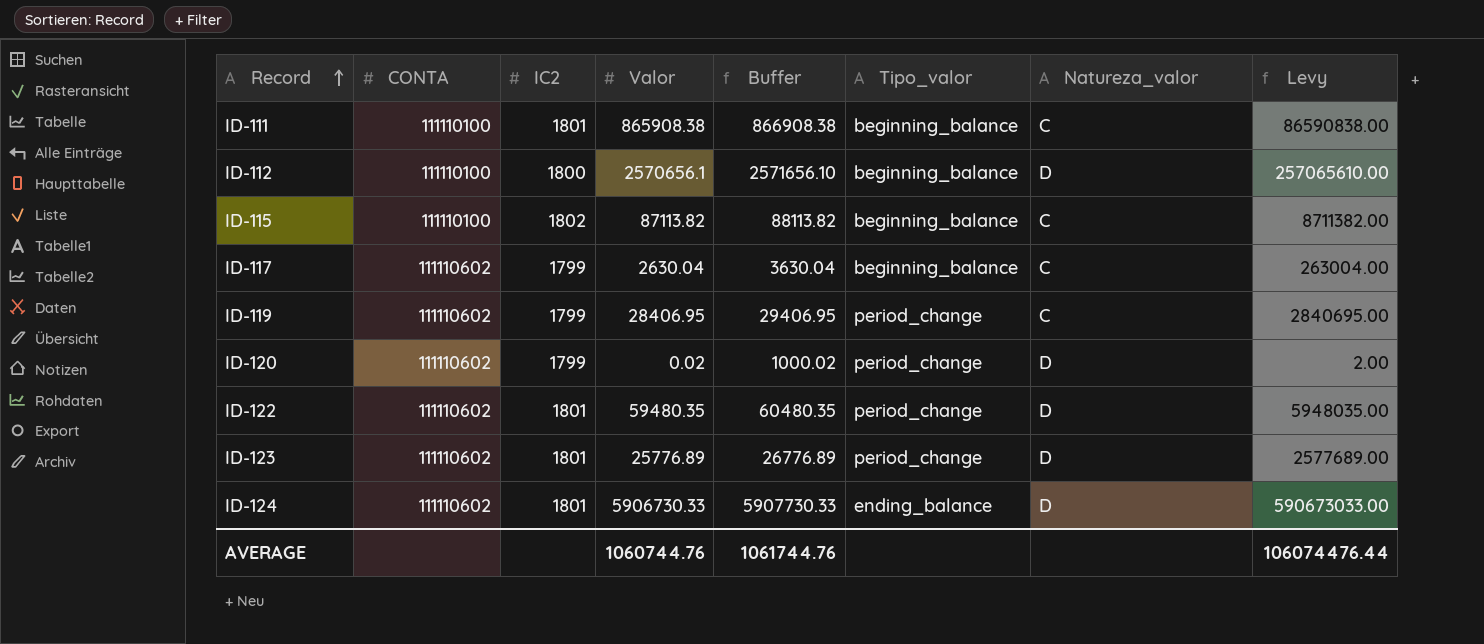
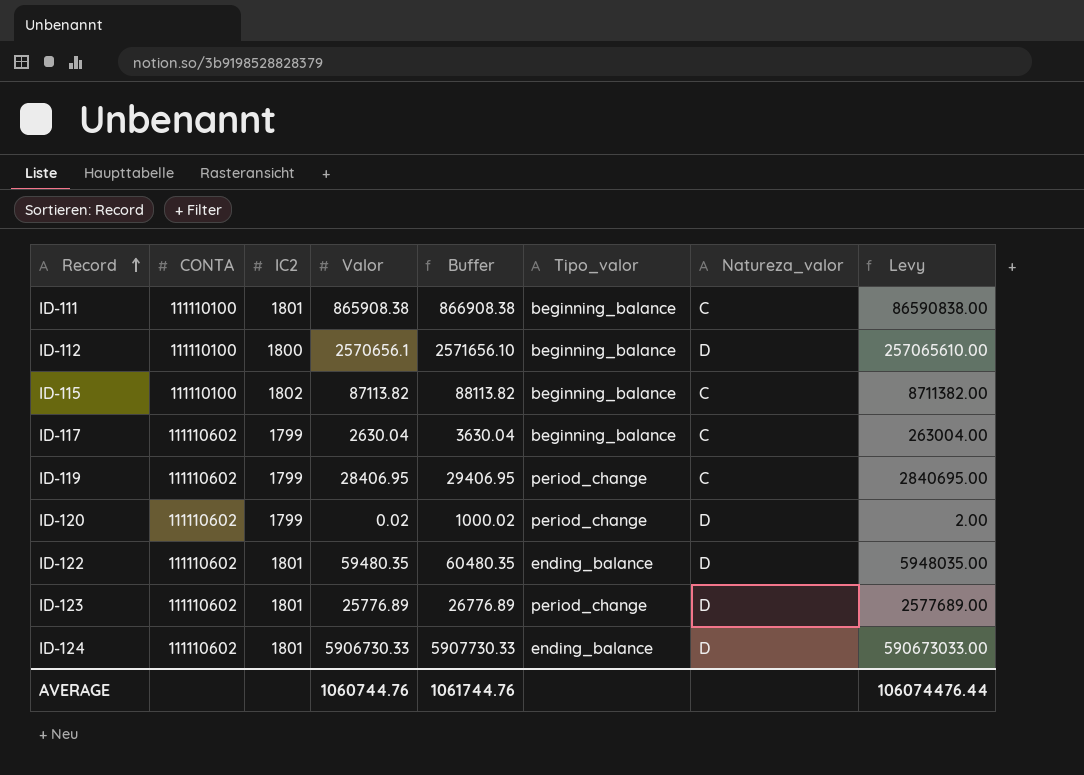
ID-122 | Tipo_valor: period_change -> ending_balance

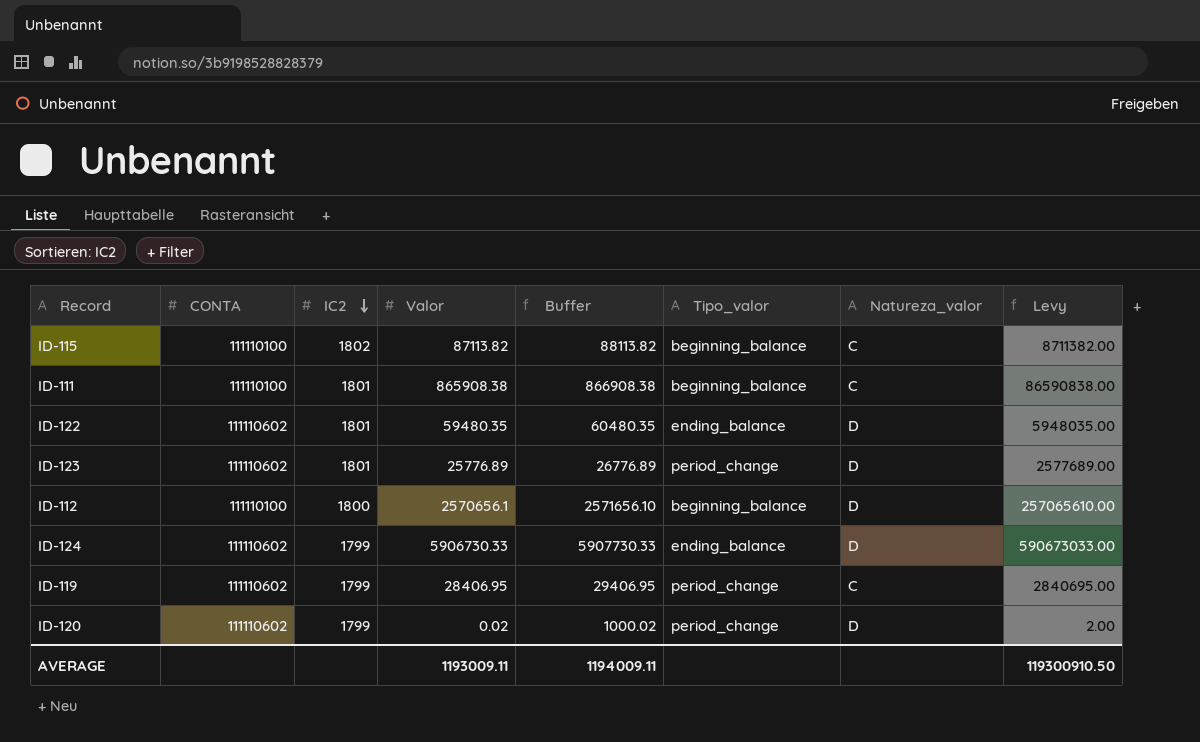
row order: Record ascending -> IC2 descending
row ID-117: 111110602 | 1799 | 2630.04 | 3630.04 | beginning_balance | C | 263004.00 -> none
ID-124 | IC2: 1801 -> 1799
AVERAGE | Valor: 1060744.76 -> 1193009.11
AVERAGE | Buffer: 1061744.76 -> 1194009.11
AVERAGE | Levy: 106074476.44 -> 119300910.50

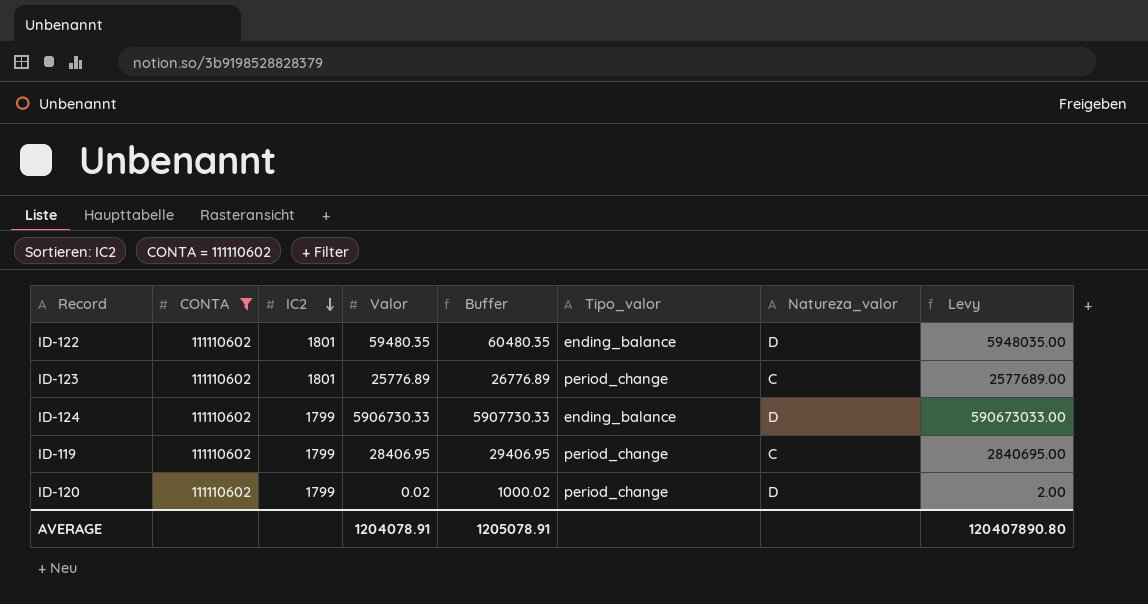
filter: none -> CONTA = 111110602
ID-123 | Natureza_valor: D -> C
AVERAGE | Valor: 1193009.11 -> 1204078.91
AVERAGE | Buffer: 1194009.11 -> 1205078.91
AVERAGE | Levy: 119300910.50 -> 120407890.80

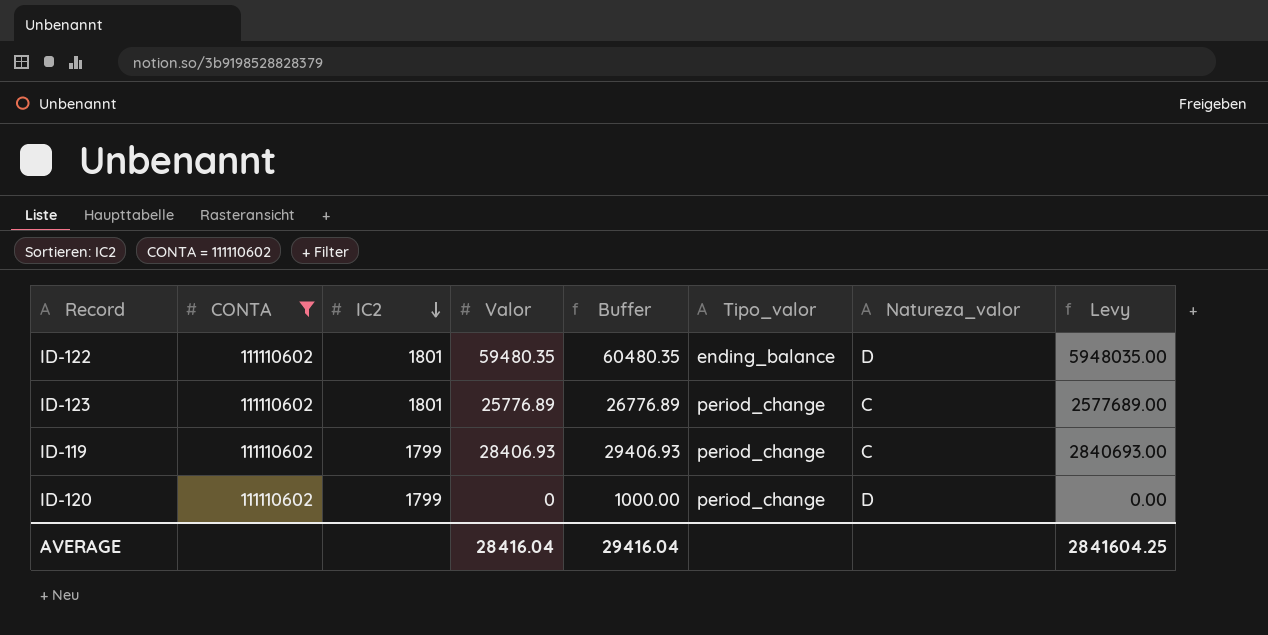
row ID-124: 111110602 | 1799 | 5906730.33 | 5907730.33 | ending_balance | D | 590673033.00 -> none
ID-119 | Valor: 28406.95 -> 28406.93
ID-119 | Buffer: 29406.95 -> 29406.93
ID-119 | Levy: 2840695.00 -> 2840693.00
ID-120 | Valor: 0.02 -> 0
ID-120 | Buffer: 1000.02 -> 1000.00
ID-120 | Levy: 2.00 -> 0.00
AVERAGE | Valor: 1204078.91 -> 28416.04
AVERAGE | Buffer: 1205078.91 -> 29416.04
AVERAGE | Levy: 120407890.80 -> 2841604.25

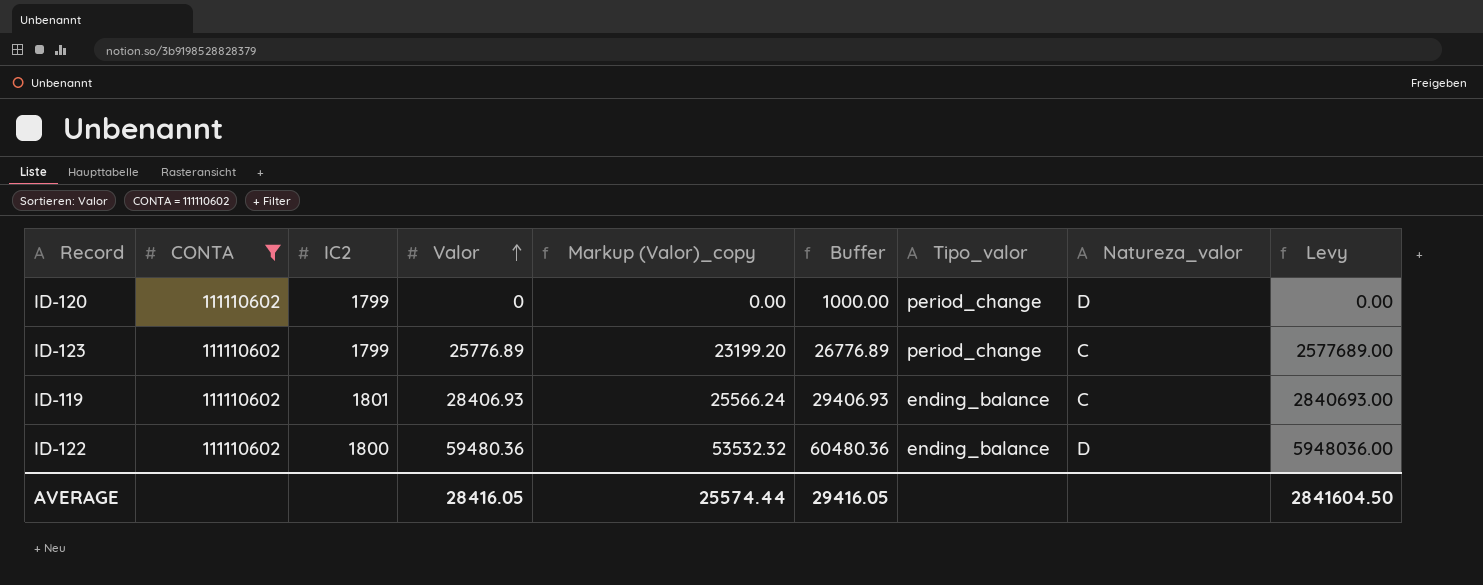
row order: IC2 descending -> Valor ascending
column Markup (Valor)_copy | formula: none -> [Valor] * 0.9
ID-123 | IC2: 1801 -> 1799
ID-119 | IC2: 1799 -> 1801
ID-119 | Tipo_valor: period_change -> ending_balance
ID-122 | IC2: 1801 -> 1800
ID-122 | Valor: 59480.35 -> 59480.36
ID-122 | Buffer: 60480.35 -> 60480.36
ID-122 | Levy: 5948035.00 -> 5948036.00
AVERAGE | Valor: 28416.04 -> 28416.05
AVERAGE | Buffer: 29416.04 -> 29416.05
AVERAGE | Levy: 2841604.25 -> 2841604.50

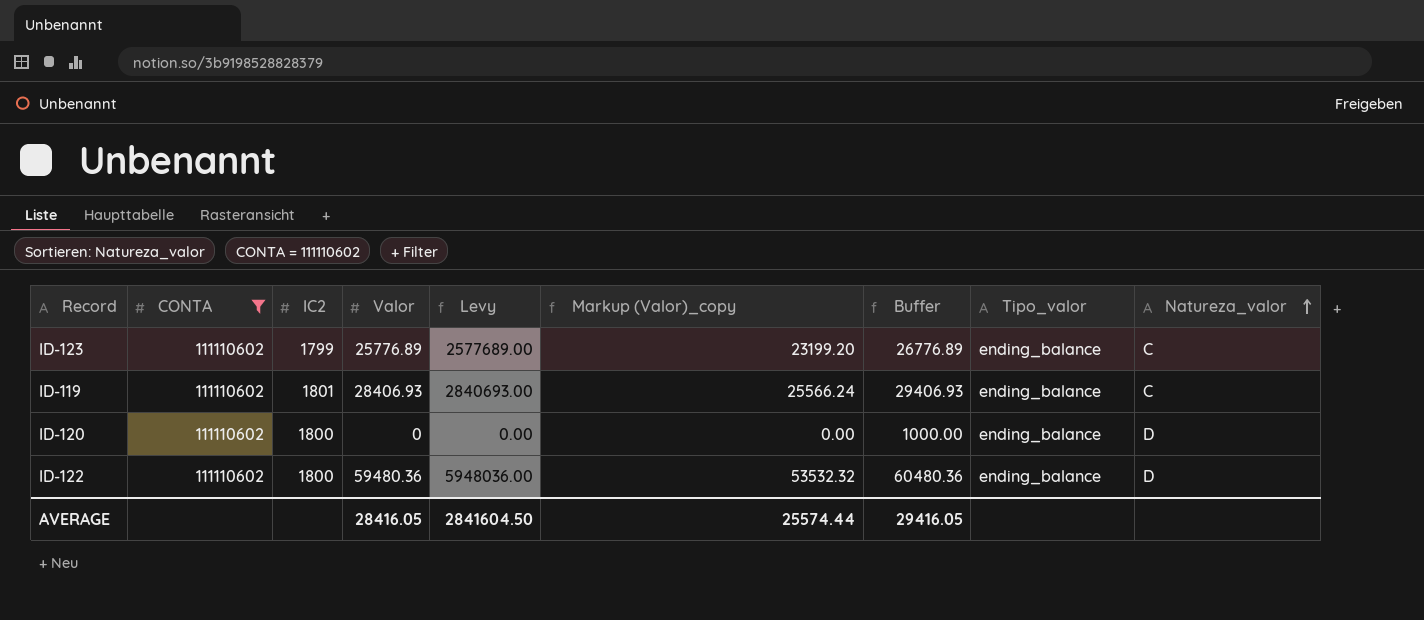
row order: Valor ascending -> Natureza_valor ascending
column Levy | position: 9 -> 5
ID-123 | Tipo_valor: period_change -> ending_balance
ID-120 | IC2: 1799 -> 1800
ID-120 | Tipo_valor: period_change -> ending_balance

